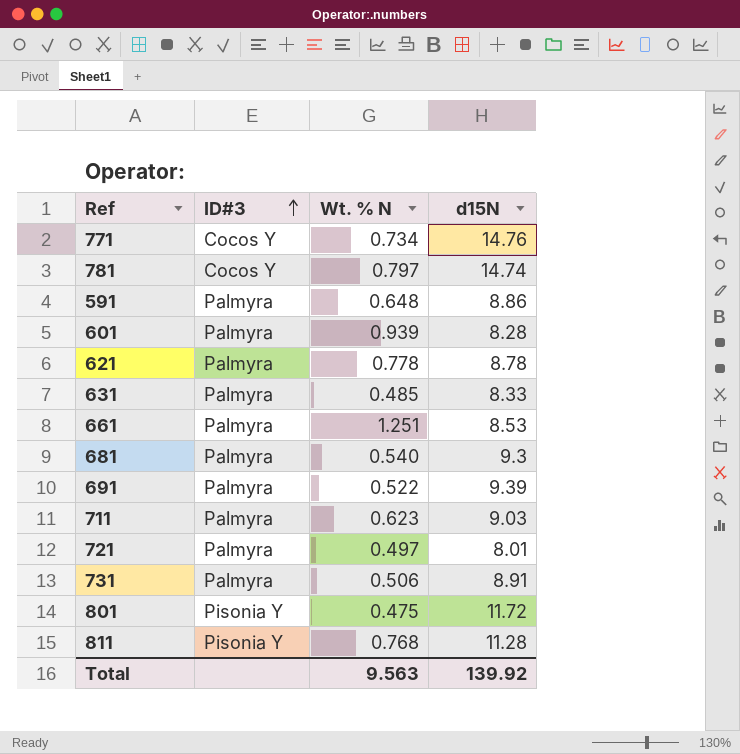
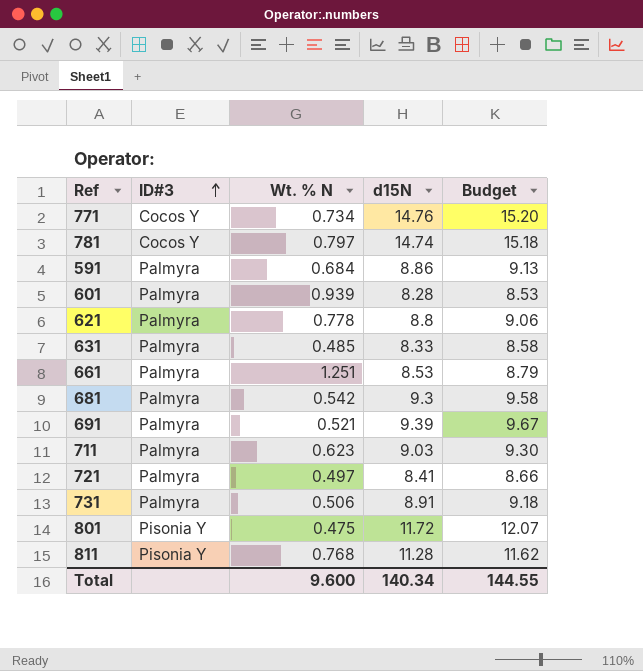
column Budget | formula: none -> [d15N] * 1.03
591 | Wt. % N: 0.648 -> 0.684
621 | d15N: 8.78 -> 8.8
681 | Wt. % N: 0.540 -> 0.542
691 | Wt. % N: 0.522 -> 0.521
721 | d15N: 8.01 -> 8.41
Total | Wt. % N: 9.563 -> 9.600
Total | d15N: 139.92 -> 140.34

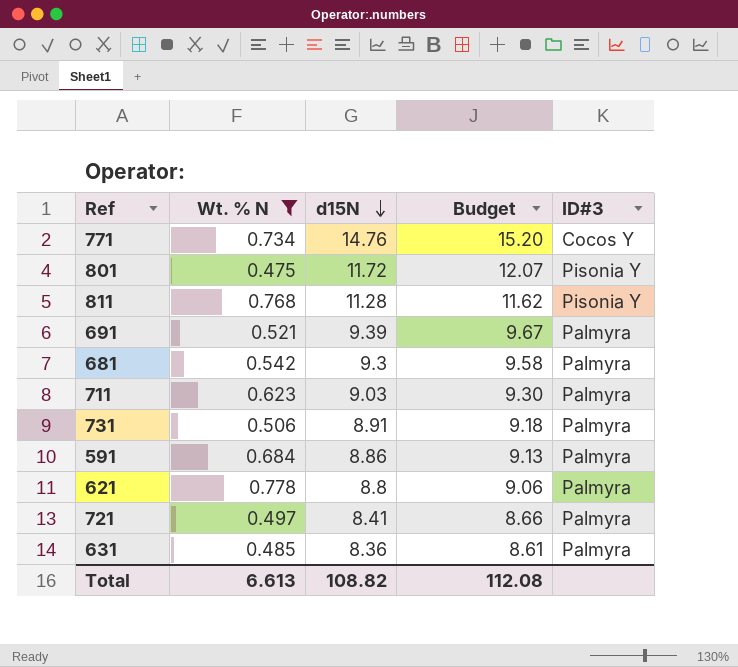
filter: none -> Wt. % N <= 0.778
row order: ID#3 ascending -> d15N descending
column ID#3 | position: 2 -> 5
631 | d15N: 8.33 -> 8.36
631 | Budget: 8.58 -> 8.61
Total | Wt. % N: 9.600 -> 6.613
Total | d15N: 140.34 -> 108.82
Total | Budget: 144.55 -> 112.08

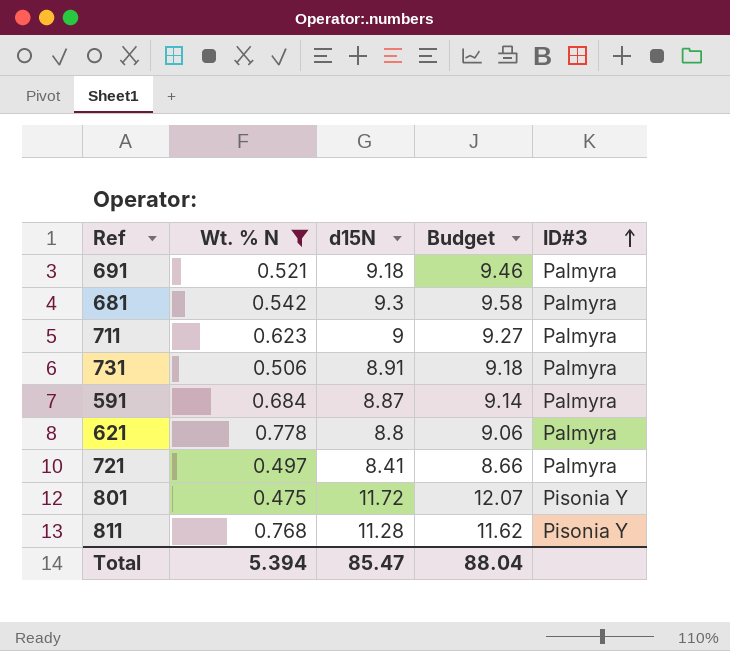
row order: d15N descending -> ID#3 ascending
row 771: 0.734 | 14.76 | 15.20 | Cocos Y -> none
row 631: 0.485 | 8.36 | 8.61 | Palmyra -> none
691 | d15N: 9.39 -> 9.18
691 | Budget: 9.67 -> 9.46
711 | d15N: 9.03 -> 9
711 | Budget: 9.30 -> 9.27
591 | d15N: 8.86 -> 8.87
591 | Budget: 9.13 -> 9.14
Total | Wt. % N: 6.613 -> 5.394
Total | d15N: 108.82 -> 85.47
Total | Budget: 112.08 -> 88.04

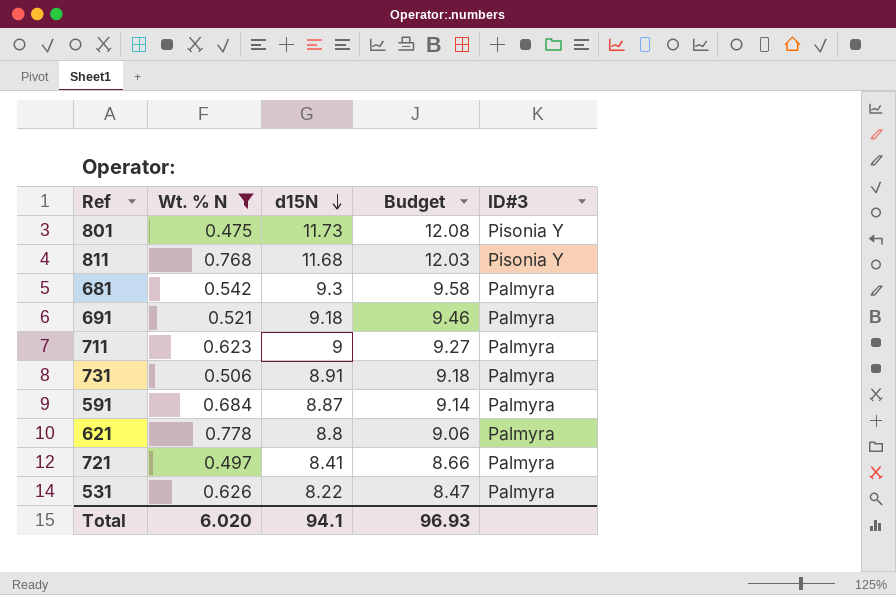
row order: ID#3 ascending -> d15N descending
801 | d15N: 11.72 -> 11.73
801 | Budget: 12.07 -> 12.08
811 | d15N: 11.28 -> 11.68
811 | Budget: 11.62 -> 12.03
row 531: none -> 0.626 | 8.22 | 8.47 | Palmyra
Total | Wt. % N: 5.394 -> 6.020
Total | d15N: 85.47 -> 94.1
Total | Budget: 88.04 -> 96.93

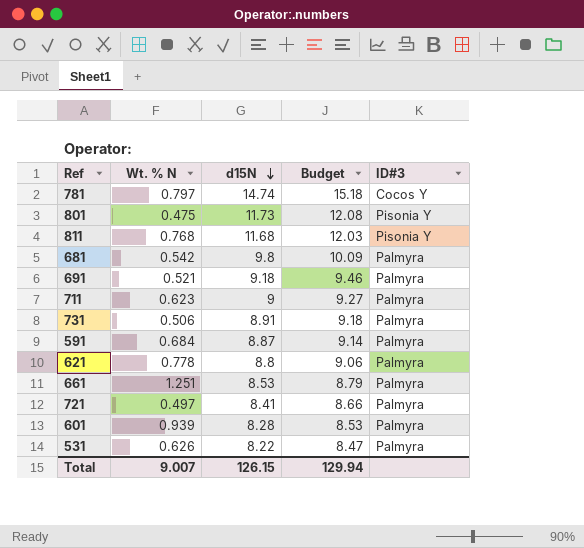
filter: Wt. % N <= 0.778 -> none
681 | d15N: 9.3 -> 9.8
681 | Budget: 9.58 -> 10.09
Total | Wt. % N: 6.020 -> 9.007
Total | d15N: 94.1 -> 126.15
Total | Budget: 96.93 -> 129.94

